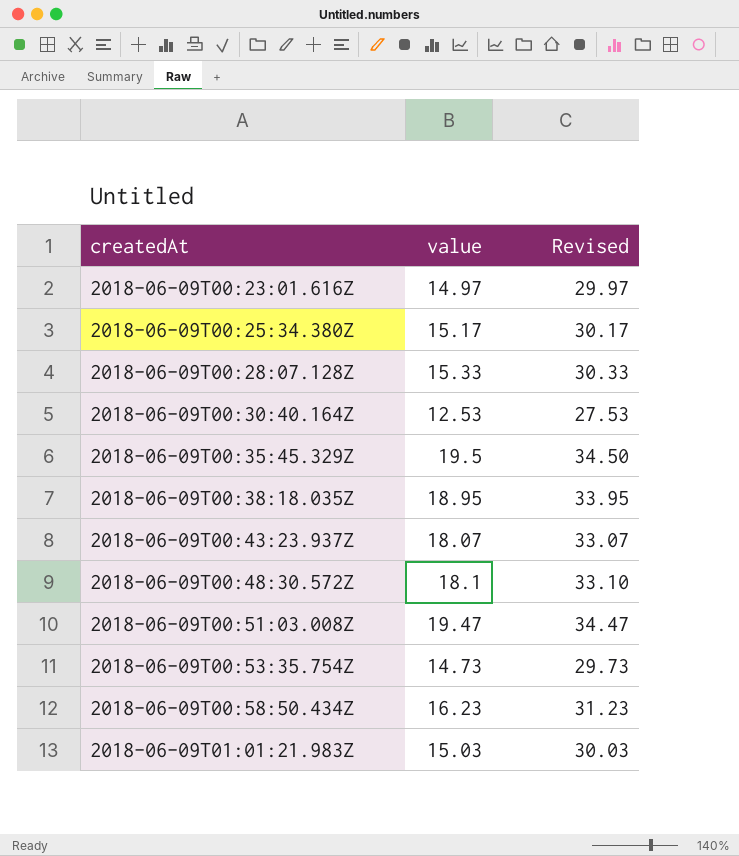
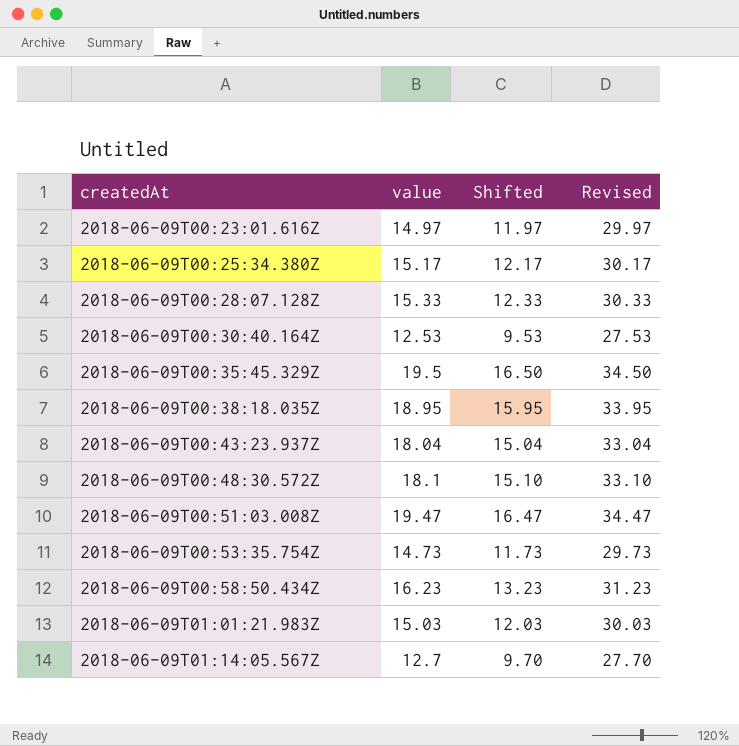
column Shifted | formula: none -> [value] - 3
2018-06-09T00:43:23.937Z | value: 18.07 -> 18.04
2018-06-09T00:43:23.937Z | Revised: 33.07 -> 33.04
row 2018-06-09T01:14:05.567Z: none -> 12.7 | 9.70 | 27.70

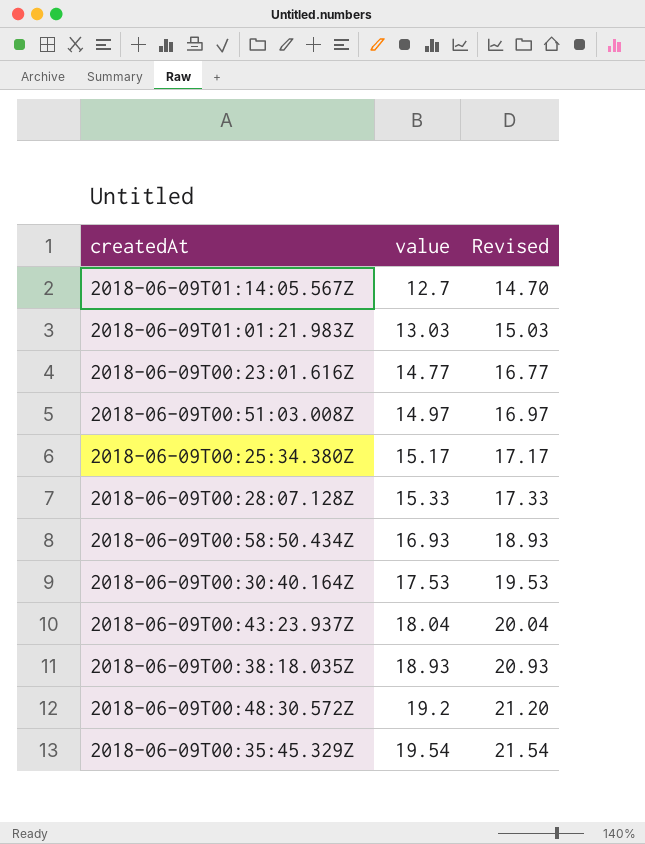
row order: createdAt ascending -> value ascending
column Shifted | formula: [value] - 3 -> none
column Revised | formula: [value] + 15 -> [value] + 2
row 2018-06-09T00:53:35.754Z: 14.73 | 11.73 | 29.73 -> none
2018-06-09T01:01:21.983Z | value: 15.03 -> 13.03
2018-06-09T00:23:01.616Z | value: 14.97 -> 14.77
2018-06-09T00:51:03.008Z | value: 19.47 -> 14.97
2018-06-09T00:58:50.434Z | value: 16.23 -> 16.93
2018-06-09T00:30:40.164Z | value: 12.53 -> 17.53
2018-06-09T00:38:18.035Z | value: 18.95 -> 18.93
2018-06-09T00:48:30.572Z | value: 18.1 -> 19.2
2018-06-09T00:35:45.329Z | value: 19.5 -> 19.54

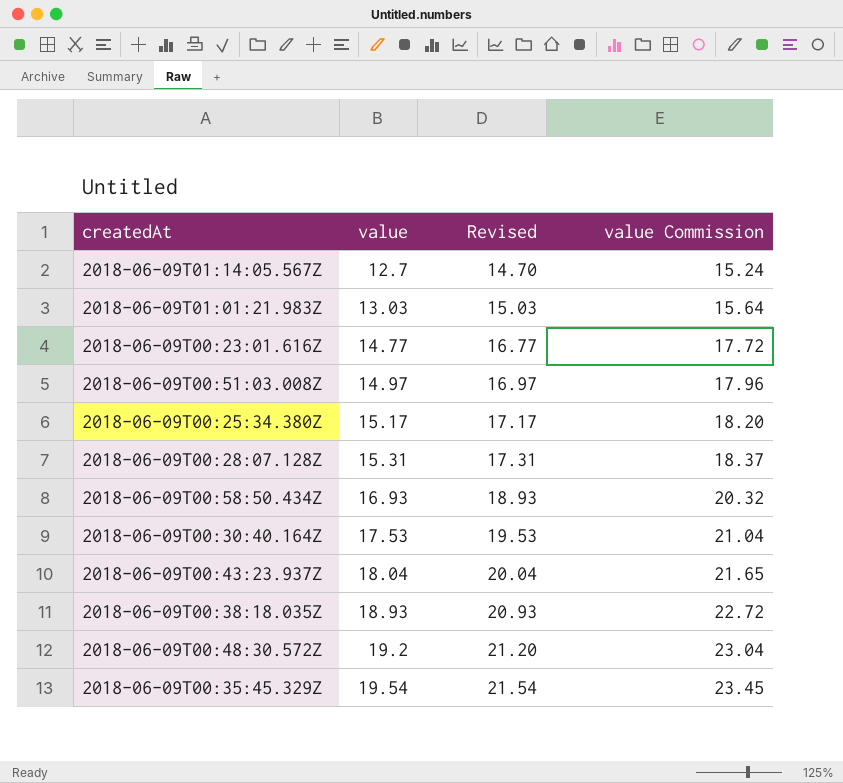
column value Commission | formula: none -> [value] * 1.2
2018-06-09T00:28:07.128Z | value: 15.33 -> 15.31
2018-06-09T00:28:07.128Z | Revised: 17.33 -> 17.31

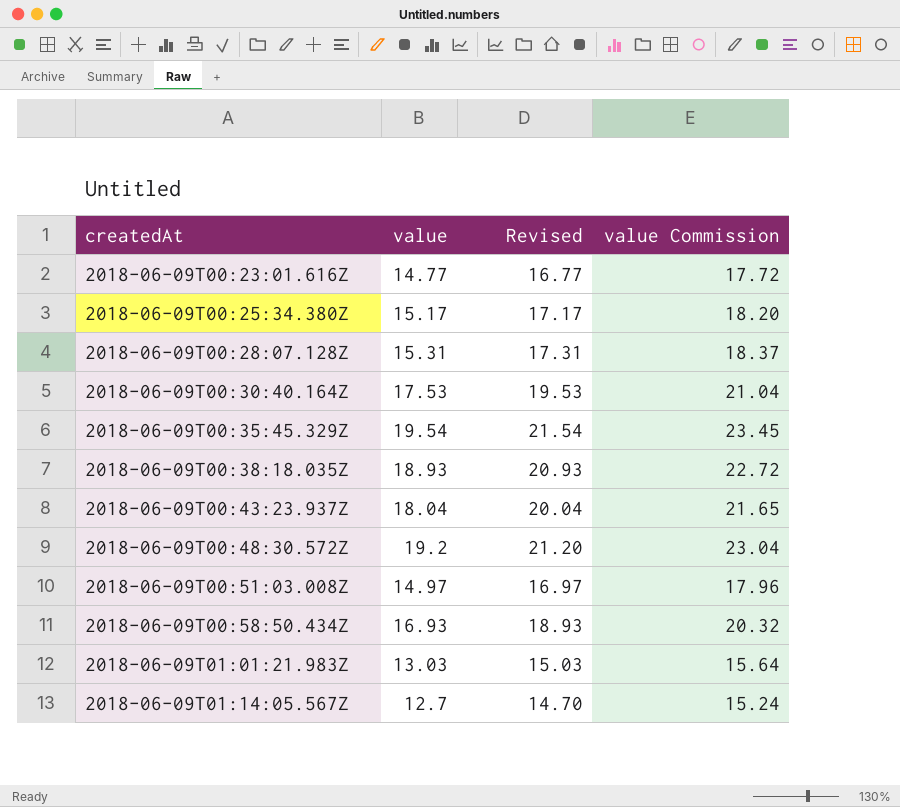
row order: value ascending -> createdAt ascending

